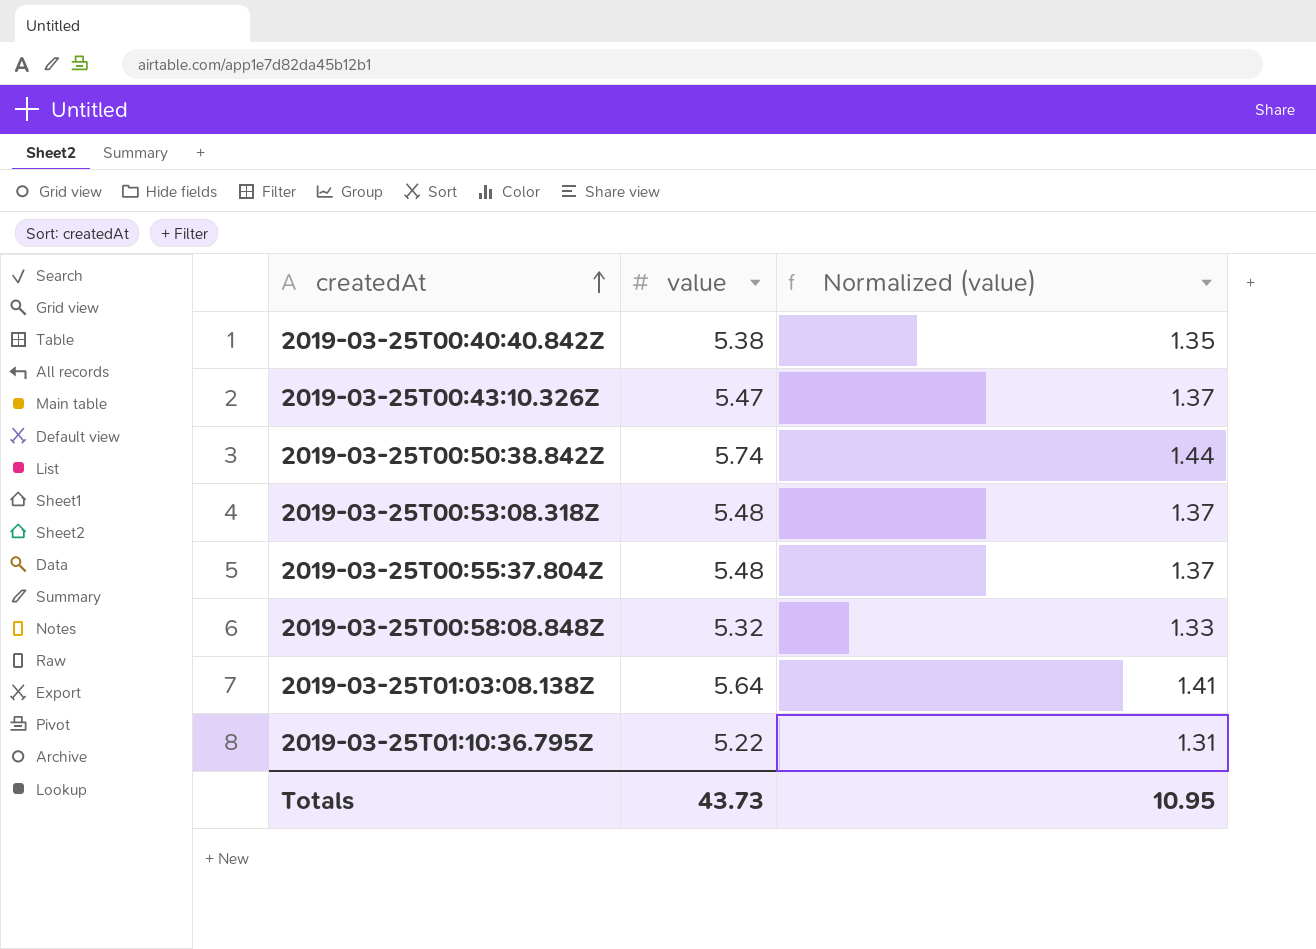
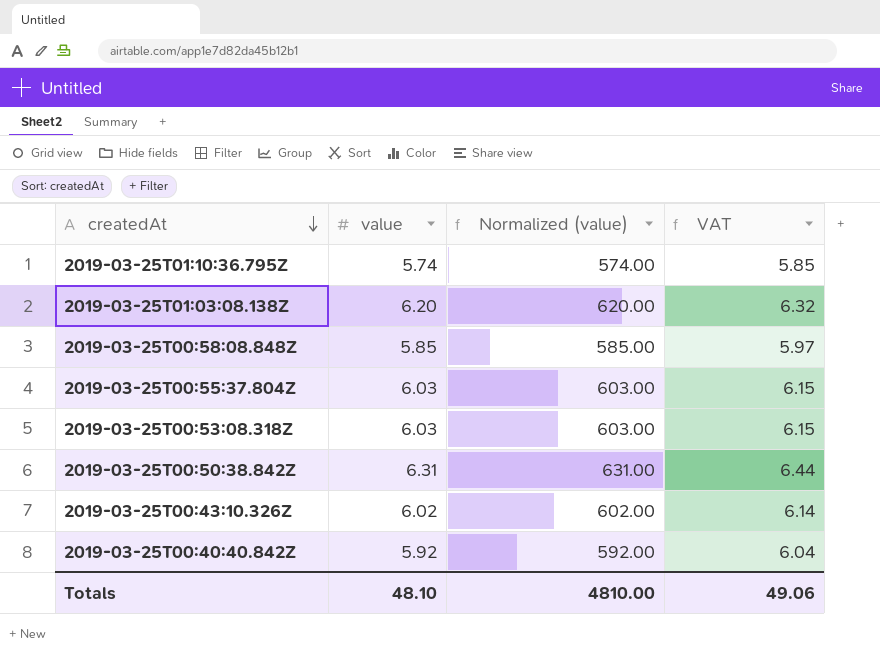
row order: createdAt ascending -> createdAt descending
column Normalized (value) | formula: [value] * 0.25 -> [value] * 100
column VAT | formula: none -> [value] * 1.02
2019-03-25T01:10:36.795Z | value: 5.22 -> 5.74
2019-03-25T01:03:08.138Z | value: 5.64 -> 6.20
2019-03-25T00:58:08.848Z | value: 5.32 -> 5.85
2019-03-25T00:55:37.804Z | value: 5.48 -> 6.03
2019-03-25T00:53:08.318Z | value: 5.48 -> 6.03
2019-03-25T00:50:38.842Z | value: 5.74 -> 6.31
2019-03-25T00:43:10.326Z | value: 5.47 -> 6.02
2019-03-25T00:40:40.842Z | value: 5.38 -> 5.92
Totals | value: 43.73 -> 48.10
Totals | Normalized (value): 10.95 -> 4810.00

